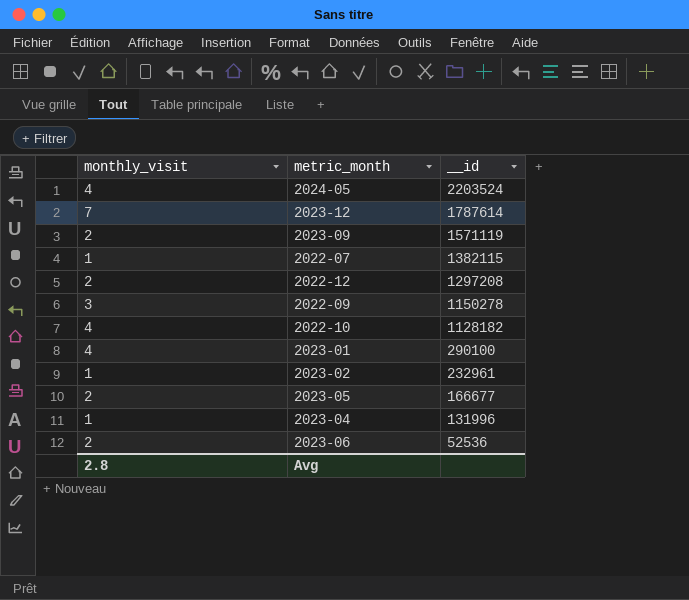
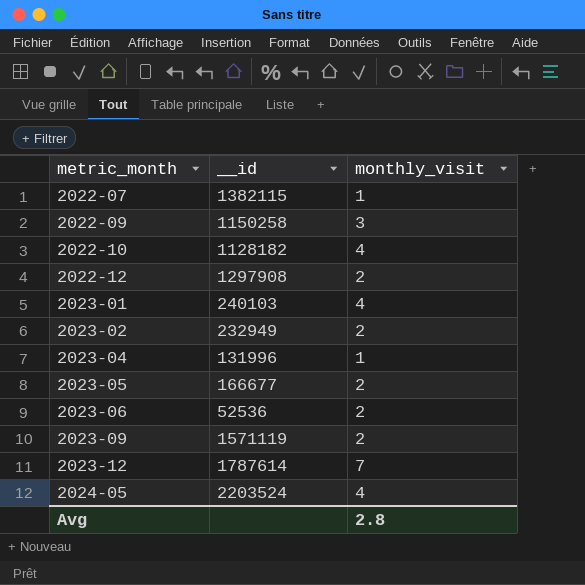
row order: __id descending -> metric_month ascending
column monthly_visit | position: 1 -> 3
2022-09 | __id: 1150278 -> 1150258
2022-12 | __id: 1297208 -> 1297908
2023-01 | __id: 290100 -> 240103
2023-02 | __id: 232961 -> 232949
2023-02 | monthly_visit: 1 -> 2

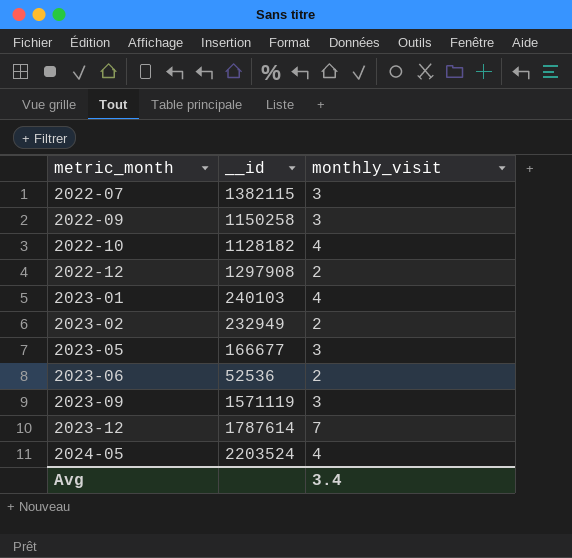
row 2023-04: 131996 | 1 -> none
2022-07 | monthly_visit: 1 -> 3
2023-05 | monthly_visit: 2 -> 3
2023-09 | monthly_visit: 2 -> 3
Avg | monthly_visit: 2.8 -> 3.4

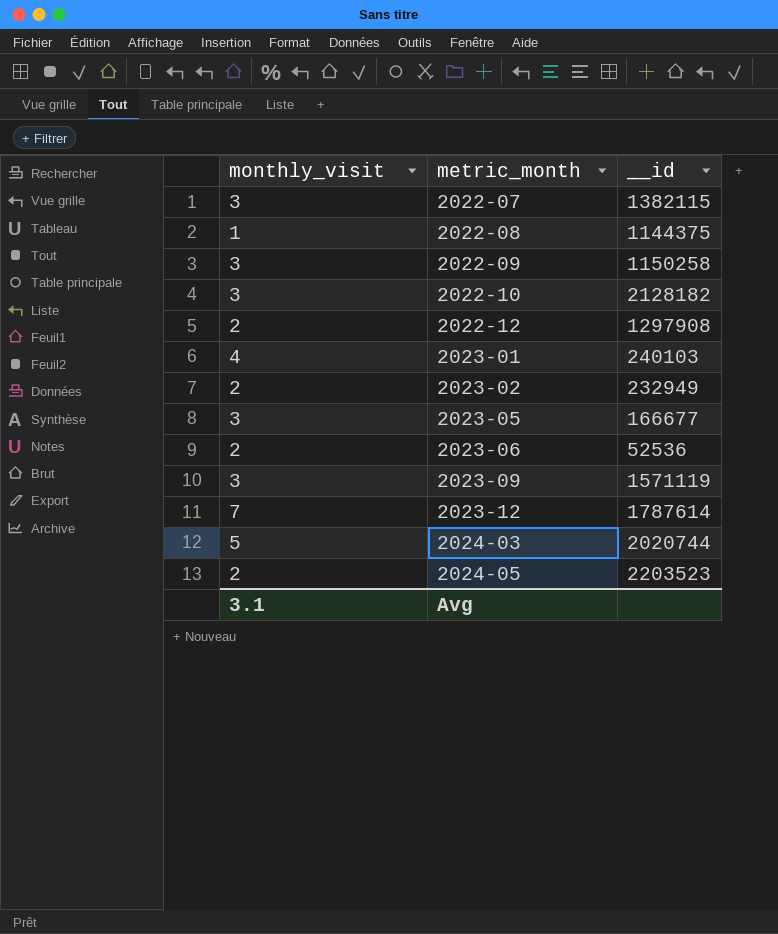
column monthly_visit | position: 3 -> 1
row 2022-08: none -> 1 | 1144375
2022-10 | monthly_visit: 4 -> 3
2022-10 | __id: 1128182 -> 2128182
row 2024-03: none -> 5 | 2020744
2024-05 | monthly_visit: 4 -> 2
2024-05 | __id: 2203524 -> 2203523
Avg | monthly_visit: 3.4 -> 3.1

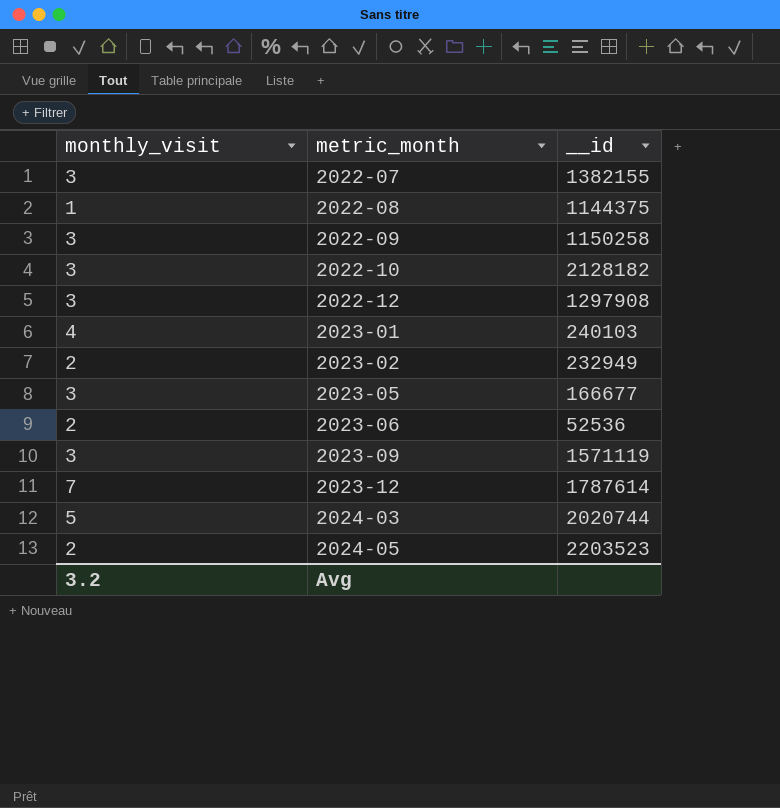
2022-07 | __id: 1382115 -> 1382155
2022-12 | monthly_visit: 2 -> 3
Avg | monthly_visit: 3.1 -> 3.2

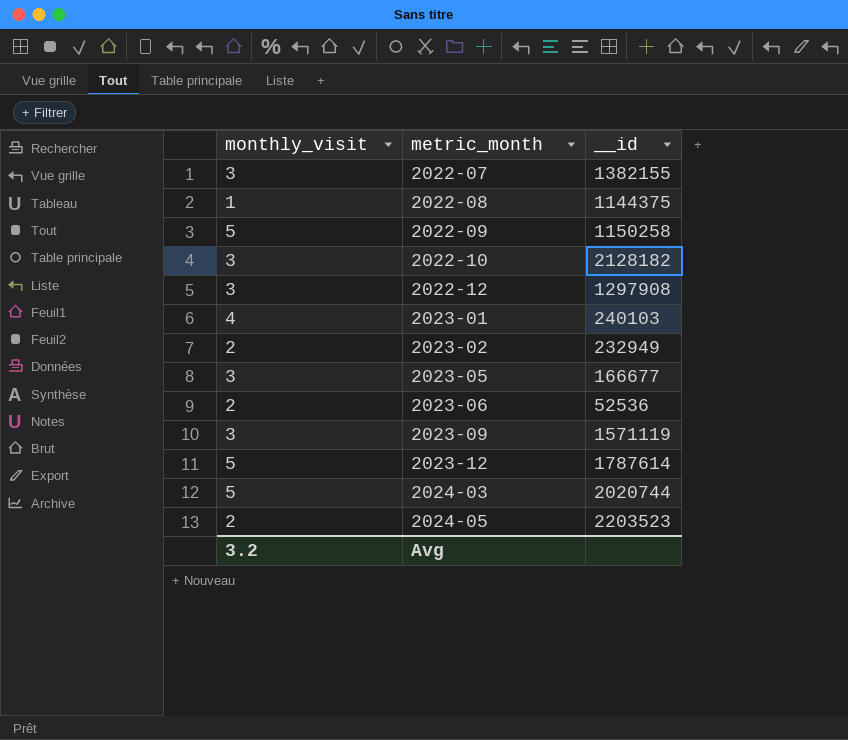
2022-09 | monthly_visit: 3 -> 5
2023-12 | monthly_visit: 7 -> 5

